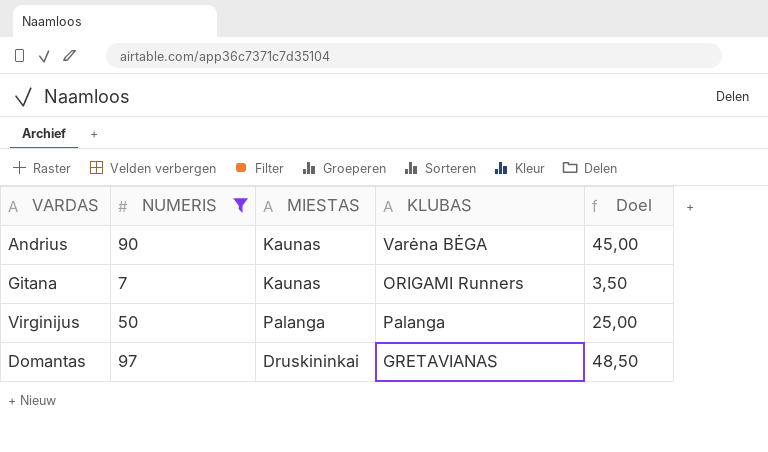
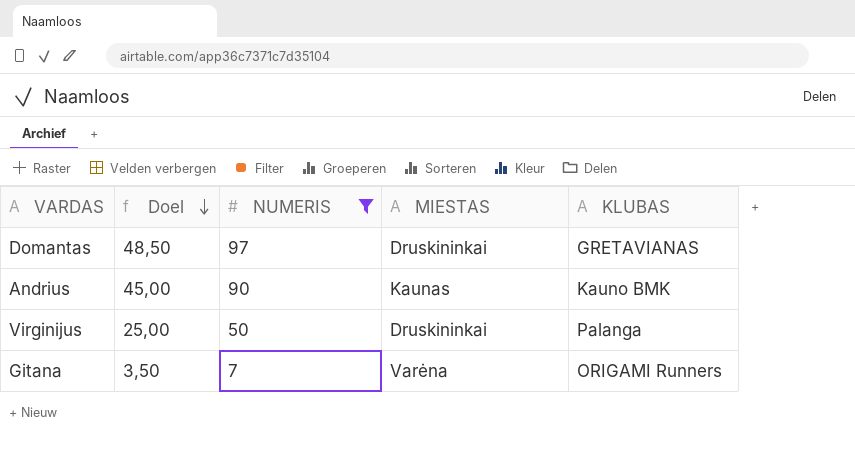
row order: none -> Doel descending
column Doel | position: 5 -> 2
Andrius | KLUBAS: Varėna BĖGA -> Kauno BMK
Virginijus | MIESTAS: Palanga -> Druskininkai
Gitana | MIESTAS: Kaunas -> Varėna

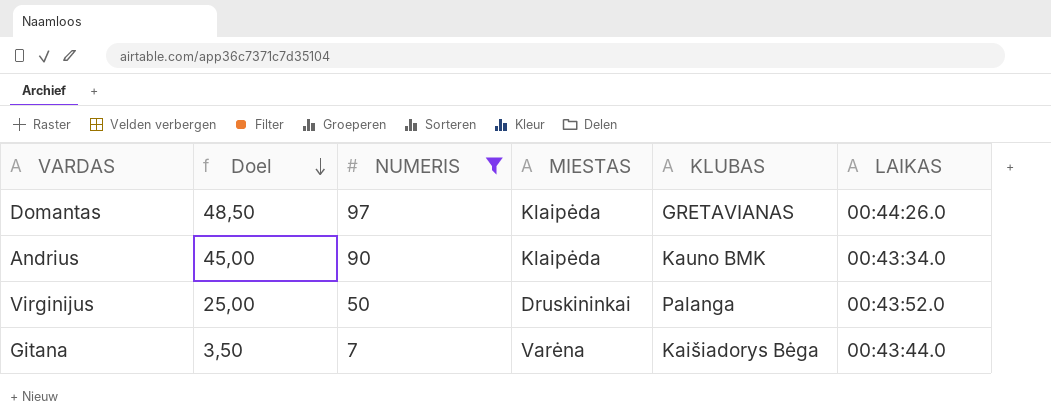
column LAIKAS | position: none -> 6
Domantas | MIESTAS: Druskininkai -> Klaipėda
Andrius | MIESTAS: Kaunas -> Klaipėda
Gitana | KLUBAS: ORIGAMI Runners -> Kaišiadorys Bėga

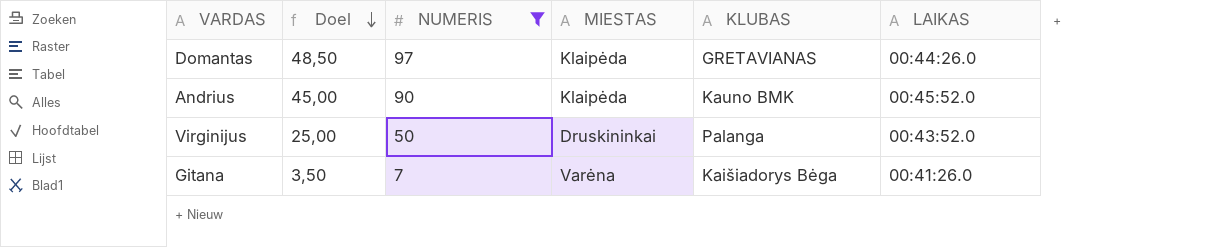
Andrius | LAIKAS: 00:43:34.0 -> 00:45:52.0
Gitana | LAIKAS: 00:43:44.0 -> 00:41:26.0

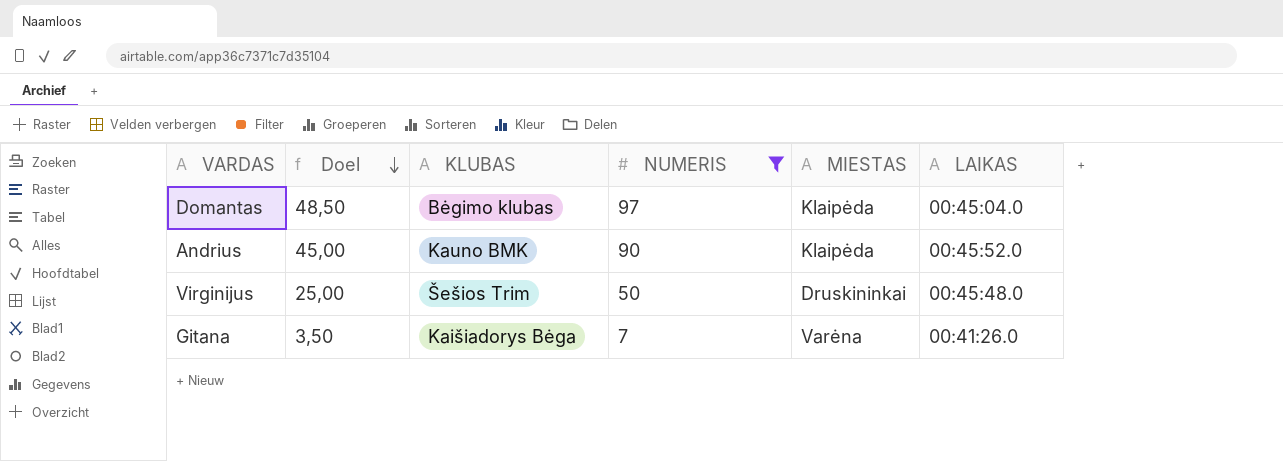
column KLUBAS | position: 5 -> 3
Domantas | KLUBAS: GRETAVIANAS -> Bėgimo klubas
Domantas | LAIKAS: 00:44:26.0 -> 00:45:04.0
Virginijus | KLUBAS: Palanga -> Šešios Trim
Virginijus | LAIKAS: 00:43:52.0 -> 00:45:48.0

